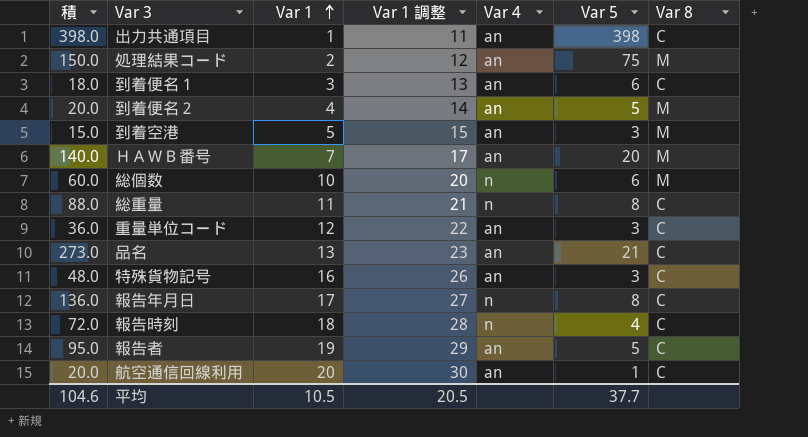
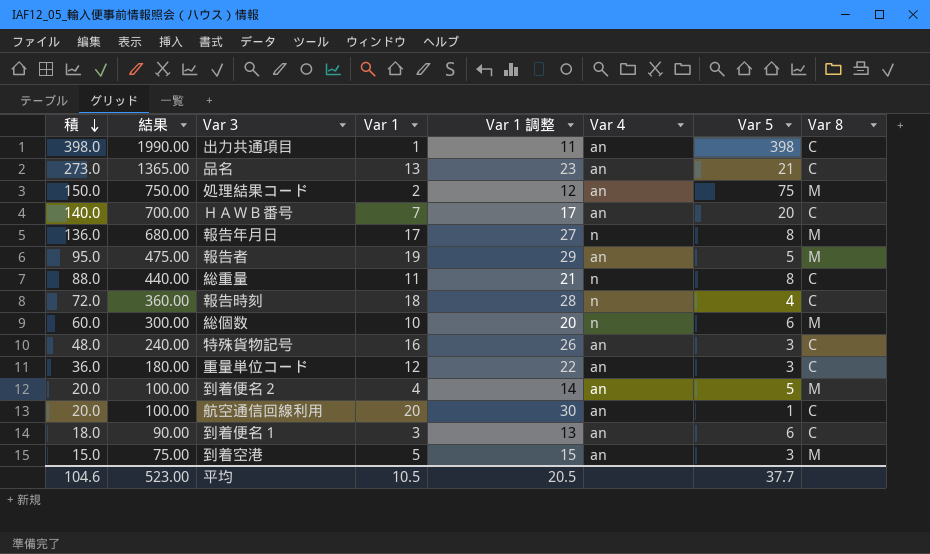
row order: Var 1 ascending -> 積 descending
column 結果 | formula: none -> [積] * 5
ＨＡＷＢ番号 | Var 8: M -> C
報告年月日 | Var 8: C -> M
報告者 | Var 8: C -> M

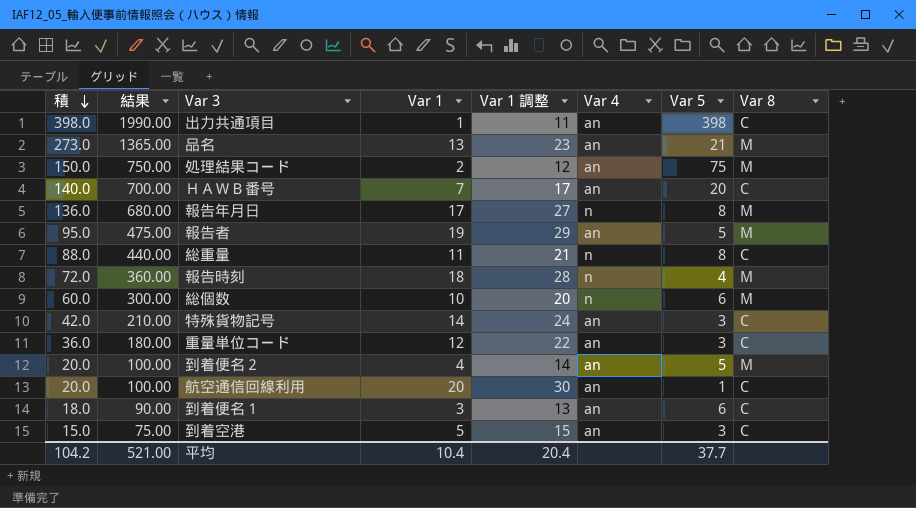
品名 | Var 8: C -> M
報告時刻 | Var 8: C -> M
特殊貨物記号 | 積: 48.0 -> 42.0
特殊貨物記号 | 結果: 240.00 -> 210.00
特殊貨物記号 | Var 1: 16 -> 14
特殊貨物記号 | Var 1 調整: 26 -> 24
到着空港 | Var 8: M -> C
平均 | 積: 104.6 -> 104.2
平均 | 結果: 523.00 -> 521.00
平均 | Var 1: 10.5 -> 10.4
平均 | Var 1 調整: 20.5 -> 20.4

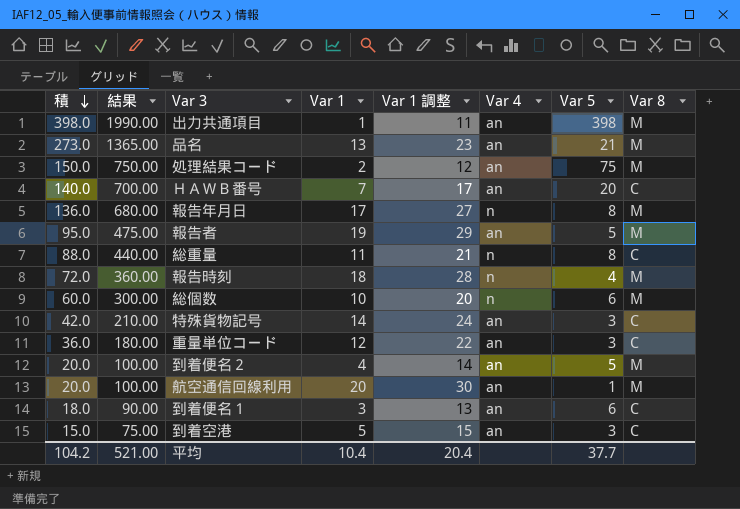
出力共通項目 | Var 8: C -> M
航空通信回線利用 | Var 8: C -> M

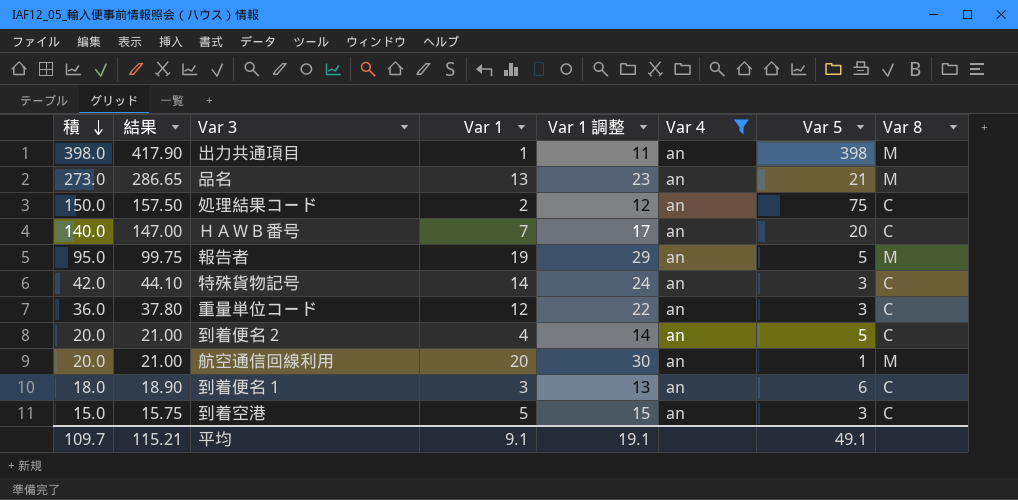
filter: none -> Var 4 = an
column 結果 | formula: [積] * 5 -> [積] * 1.05
処理結果コード | Var 8: M -> C
到着便名２ | Var 8: M -> C
平均 | 積: 104.2 -> 109.7
平均 | 結果: 521.00 -> 115.21
平均 | Var 1: 10.4 -> 9.1
平均 | Var 1 調整: 20.4 -> 19.1
平均 | Var 5: 37.7 -> 49.1

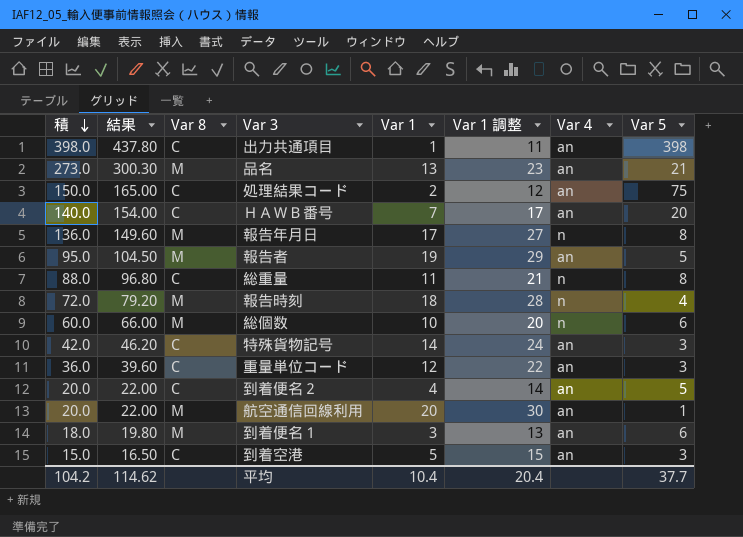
filter: Var 4 = an -> none
column 結果 | formula: [積] * 1.05 -> [積] * 1.1
column Var 8 | position: 8 -> 3
出力共通項目 | Var 8: M -> C
到着便名１ | Var 8: C -> M
平均 | 積: 109.7 -> 104.2
平均 | 結果: 115.21 -> 114.62
平均 | Var 1: 9.1 -> 10.4
平均 | Var 1 調整: 19.1 -> 20.4
平均 | Var 5: 49.1 -> 37.7

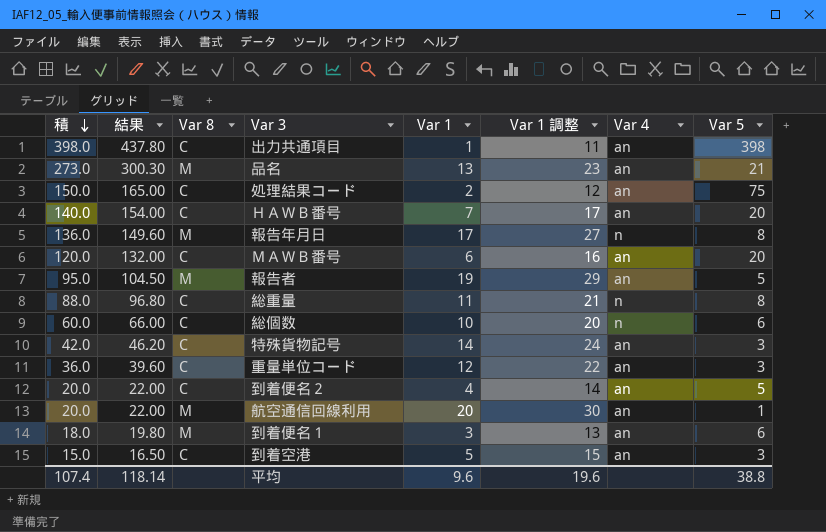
row 報告時刻: 72.0 | 79.20 | M | 18 | 28 | n | 4 -> none
row ＭＡＷＢ番号: none -> 120.0 | 132.00 | C | 6 | 16 | an | 20
総個数 | Var 8: M -> C
平均 | 積: 104.2 -> 107.4
平均 | 結果: 114.62 -> 118.14
平均 | Var 1: 10.4 -> 9.6
平均 | Var 1 調整: 20.4 -> 19.6
平均 | Var 5: 37.7 -> 38.8

